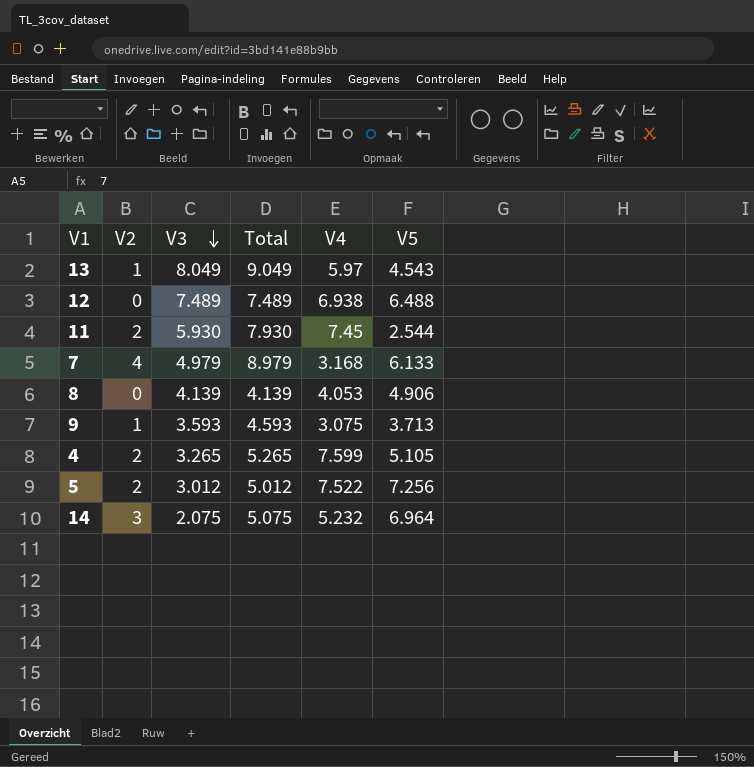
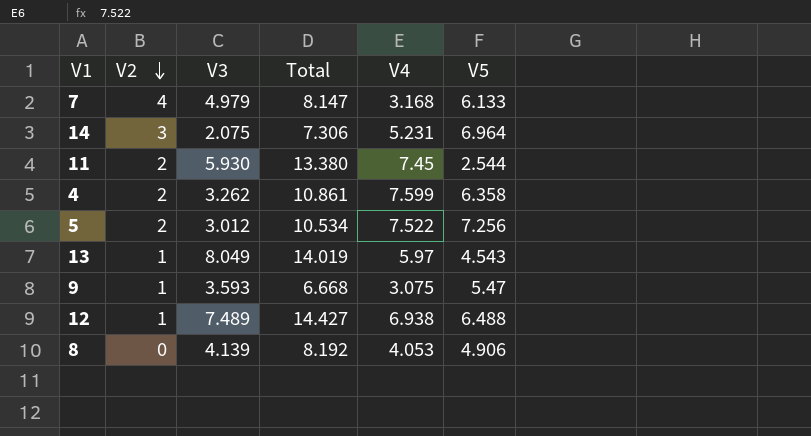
row order: V3 descending -> V2 descending
column Total | formula: [V2] + [V3] -> [V3] + [V4]
14 | V4: 5.232 -> 5.231
4 | V3: 3.265 -> 3.262
4 | V5: 5.105 -> 6.358
9 | V5: 3.713 -> 5.47
12 | V2: 0 -> 1

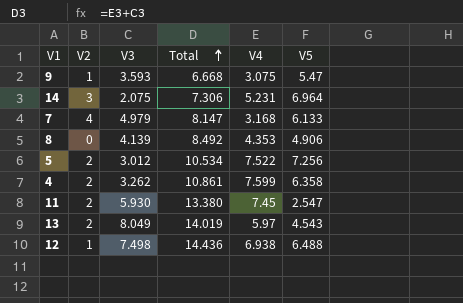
row order: V2 descending -> Total ascending
8 | Total: 8.192 -> 8.492
8 | V4: 4.053 -> 4.353
11 | V5: 2.544 -> 2.547
13 | V2: 1 -> 2
12 | V3: 7.489 -> 7.498
12 | Total: 14.427 -> 14.436

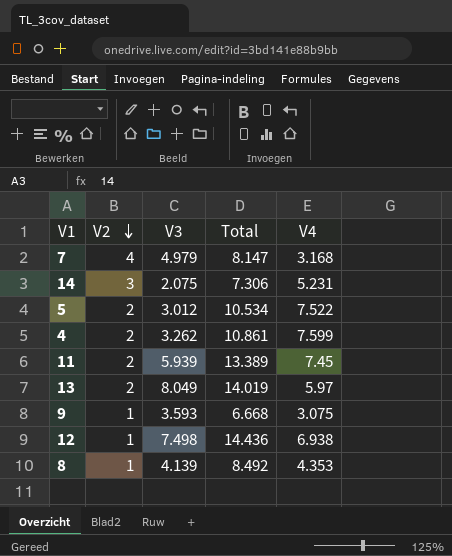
row order: Total ascending -> V2 descending
column V5 | position: 6 -> none
11 | V3: 5.930 -> 5.939
11 | Total: 13.380 -> 13.389
8 | V2: 0 -> 1

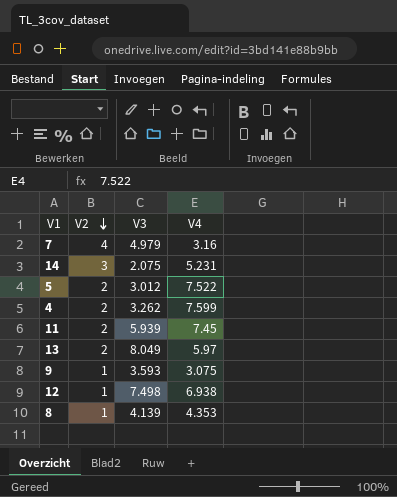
column Total | formula: [V3] + [V4] -> none
7 | V4: 3.168 -> 3.16

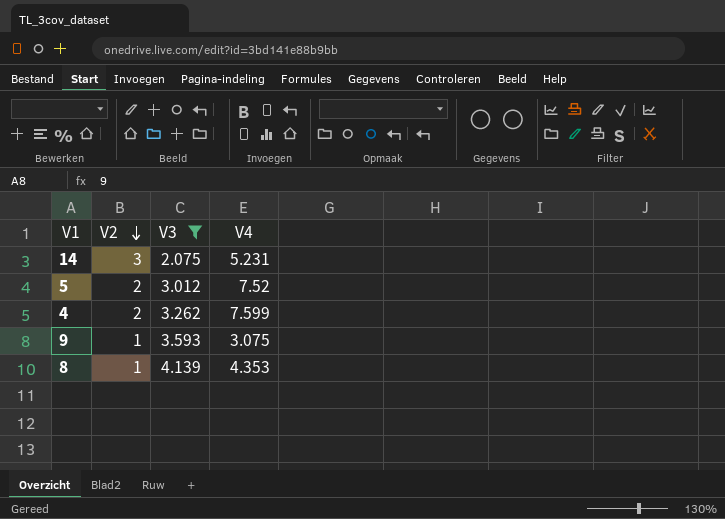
filter: none -> V3 <= 4.139
5 | V4: 7.522 -> 7.52

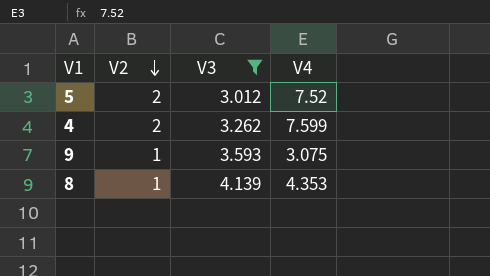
row 14: 3 | 2.075 | 5.231 -> none

